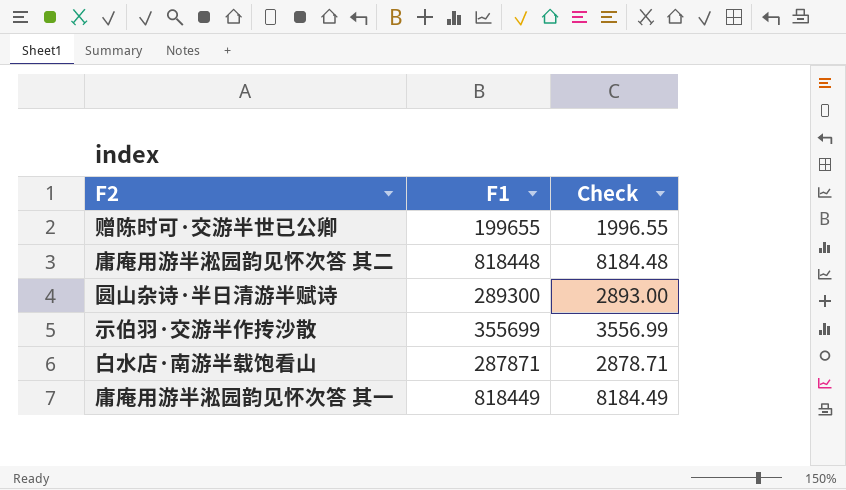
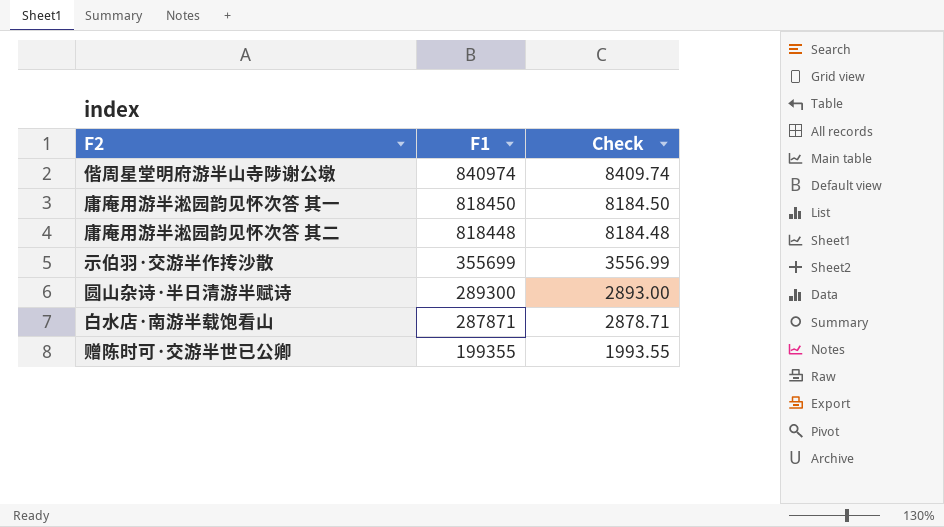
row order: none -> F1 descending
row 偕周星堂明府游半山寺陟谢公墩: none -> 840974 | 8409.74
庸庵用游半淞园韵见怀次答 其一 | F1: 818449 -> 818450
庸庵用游半淞园韵见怀次答 其一 | Check: 8184.49 -> 8184.50
赠陈时可·交游半世已公卿 | F1: 199655 -> 199355
赠陈时可·交游半世已公卿 | Check: 1996.55 -> 1993.55

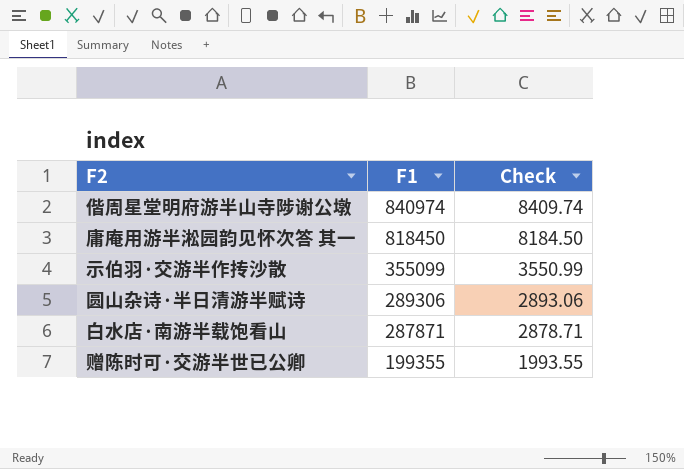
row 庸庵用游半淞园韵见怀次答 其二: 818448 | 8184.48 -> none
示伯羽·交游半作抟沙散 | F1: 355699 -> 355099
示伯羽·交游半作抟沙散 | Check: 3556.99 -> 3550.99
圆山杂诗·半日清游半赋诗 | F1: 289300 -> 289306
圆山杂诗·半日清游半赋诗 | Check: 2893.00 -> 2893.06

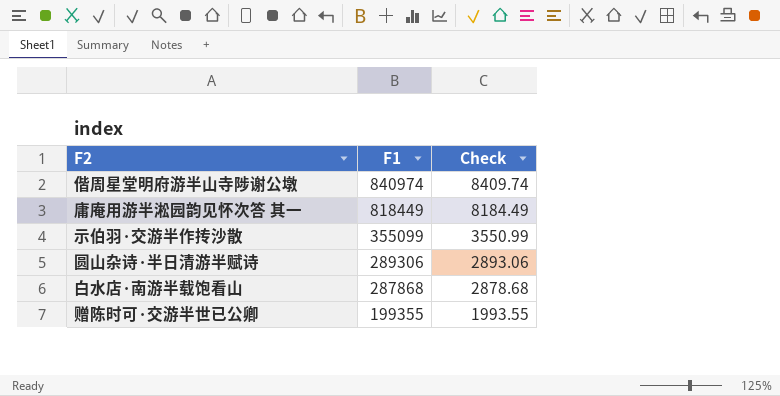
庸庵用游半淞园韵见怀次答 其一 | F1: 818450 -> 818449
庸庵用游半淞园韵见怀次答 其一 | Check: 8184.50 -> 8184.49
白水店·南游半载饱看山 | F1: 287871 -> 287868
白水店·南游半载饱看山 | Check: 2878.71 -> 2878.68

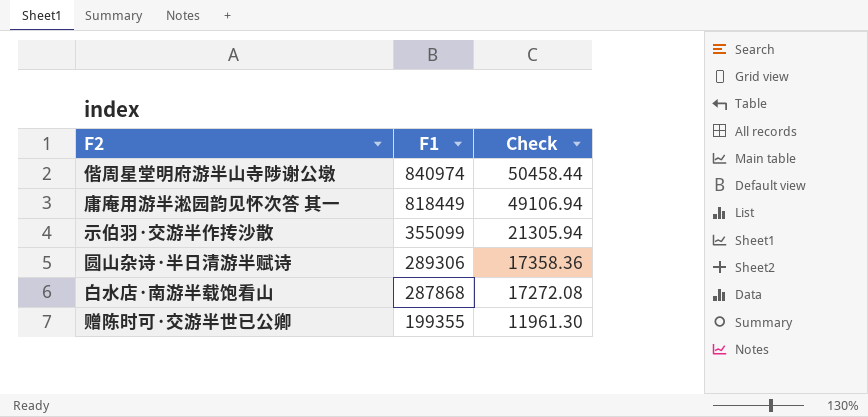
column Check | formula: [F1] * 0.01 -> [F1] * 0.06

